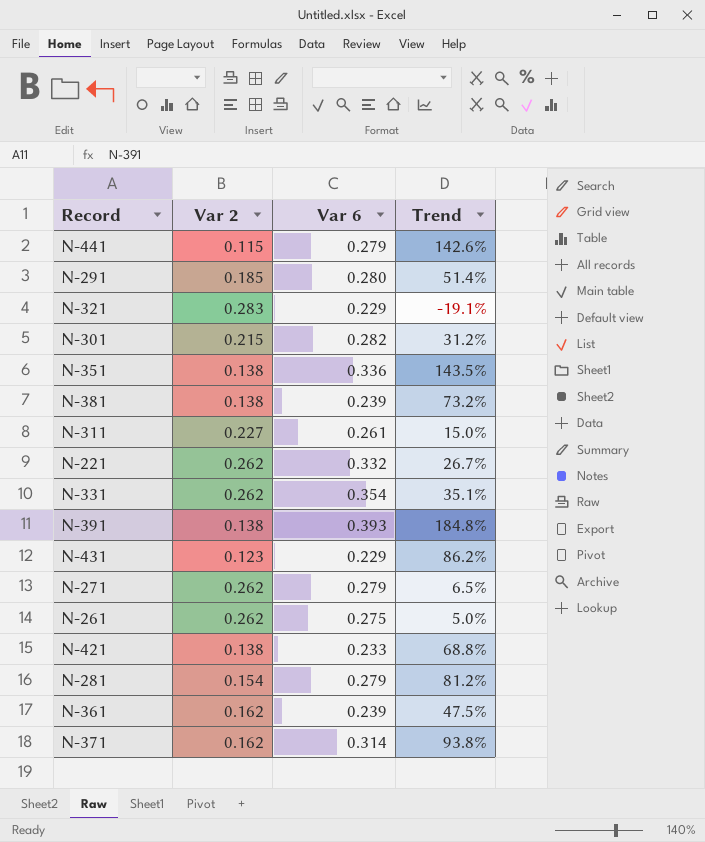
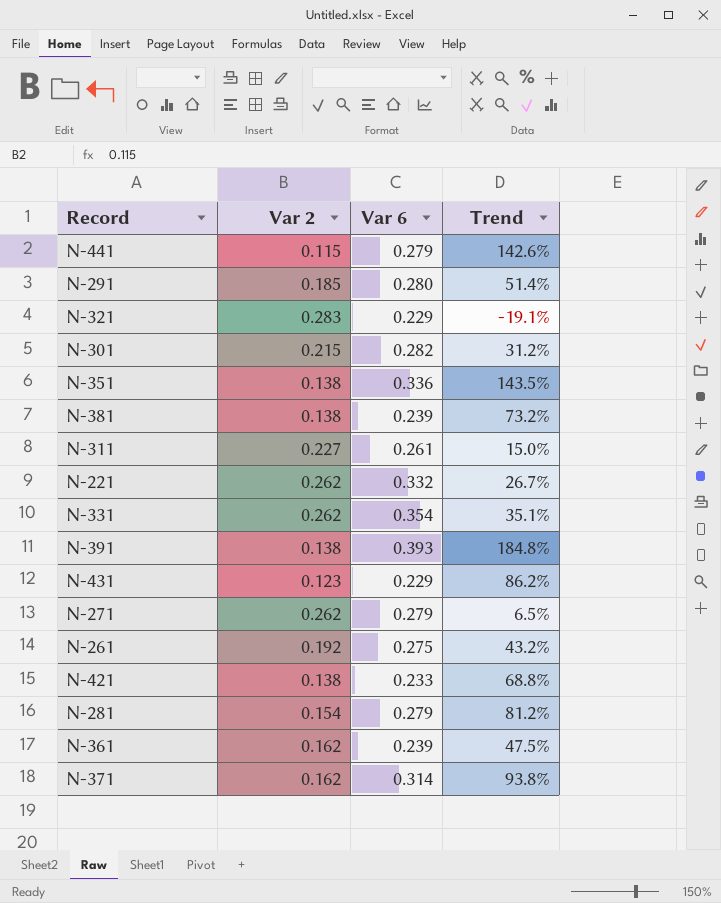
N-261 | Var 2: 0.262 -> 0.192
N-261 | Trend: 5.0% -> 43.2%

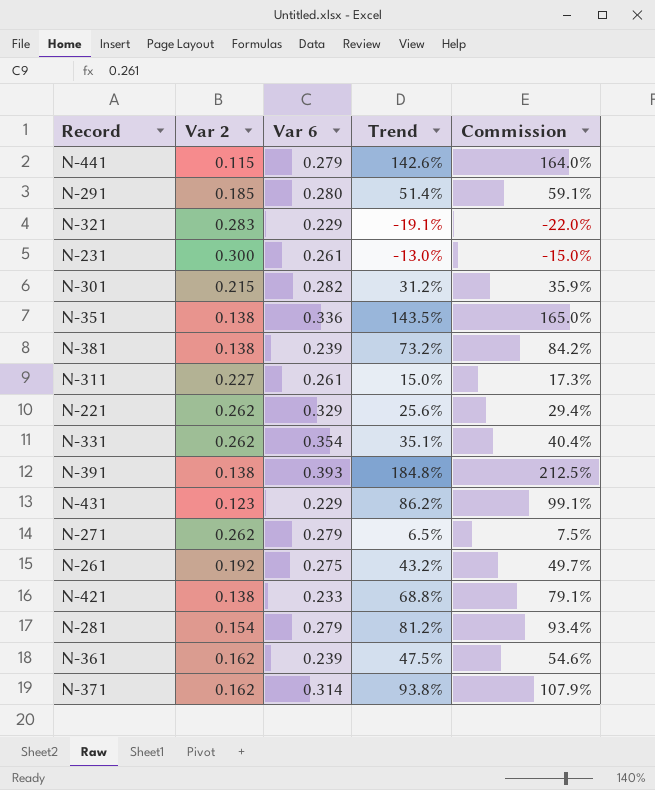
column Commission | formula: none -> [Trend] * 1.15
row N-231: none -> 0.300 | 0.261 | -13.0% | -15.0%
N-221 | Var 6: 0.332 -> 0.329
N-221 | Trend: 26.7% -> 25.6%

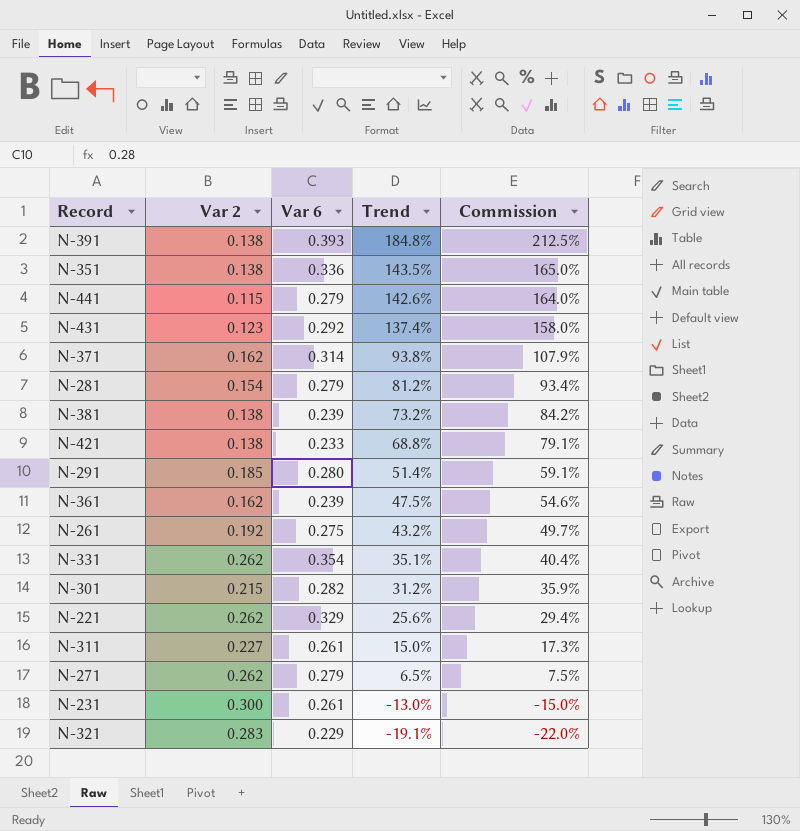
row order: none -> Trend descending
N-431 | Var 6: 0.229 -> 0.292
N-431 | Trend: 86.2% -> 137.4%
N-431 | Commission: 99.1% -> 158.0%

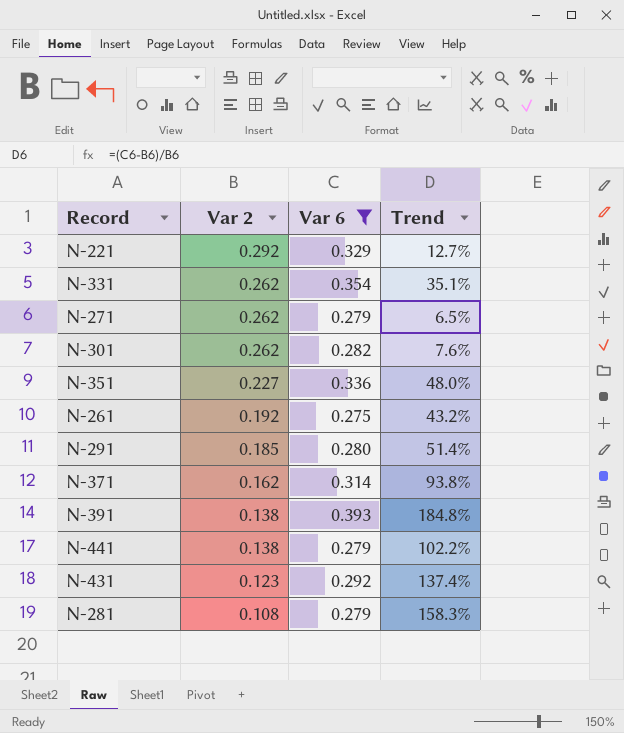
filter: none -> Var 6 >= 0.275
row order: Trend descending -> Var 2 descending
column Commission | formula: [Trend] * 1.15 -> none
N-221 | Var 2: 0.262 -> 0.292
N-221 | Trend: 25.6% -> 12.7%
N-301 | Var 2: 0.215 -> 0.262
N-301 | Trend: 31.2% -> 7.6%
N-351 | Var 2: 0.138 -> 0.227
N-351 | Trend: 143.5% -> 48.0%
N-441 | Var 2: 0.115 -> 0.138
N-441 | Trend: 142.6% -> 102.2%
N-281 | Var 2: 0.154 -> 0.108
N-281 | Trend: 81.2% -> 158.3%

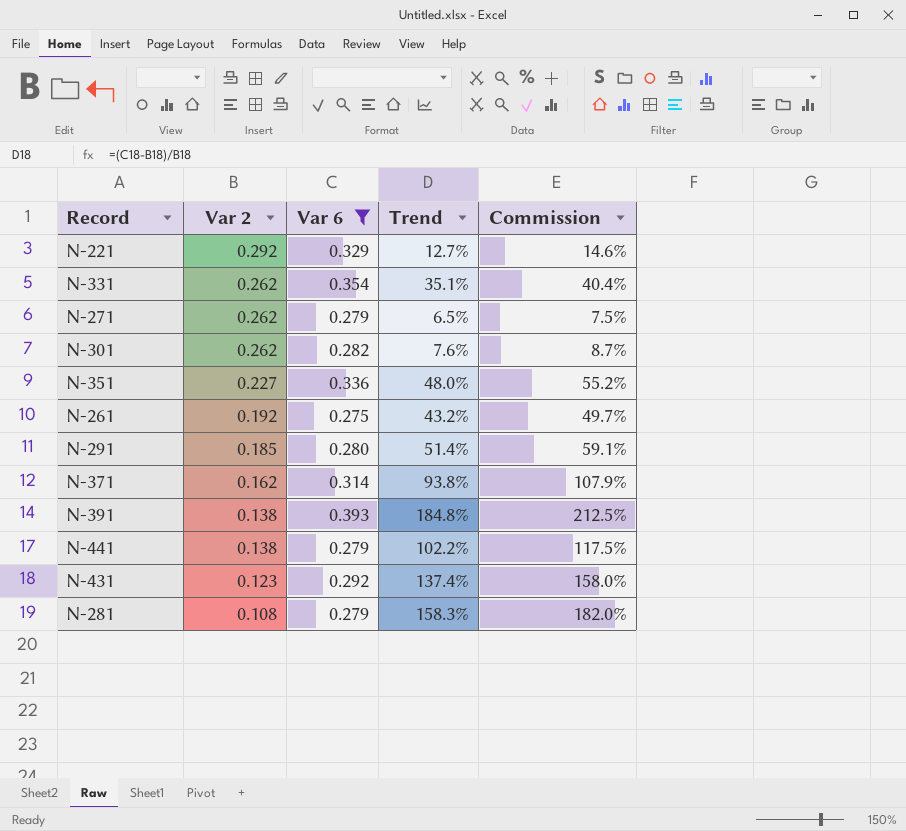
column Commission | formula: none -> [Trend] * 1.15

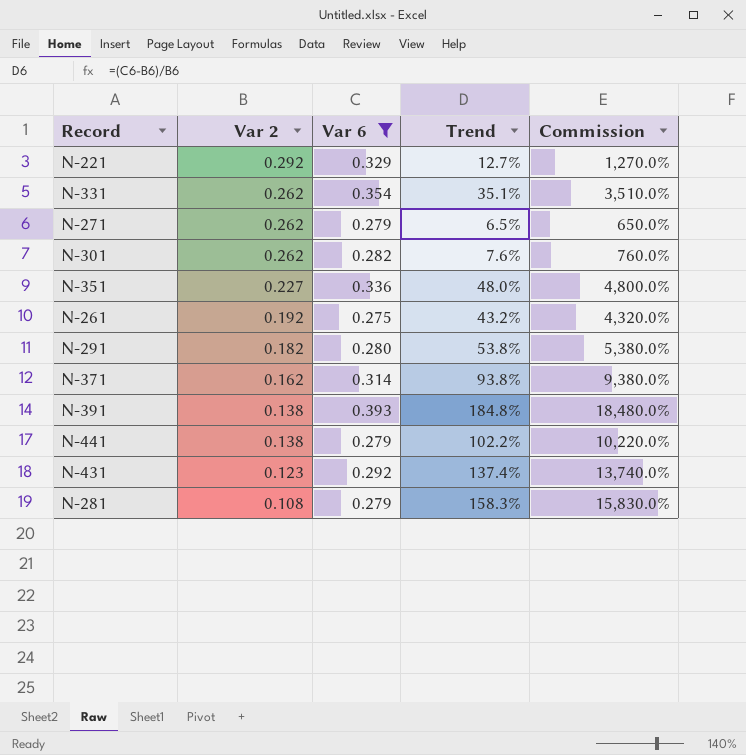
column Commission | formula: [Trend] * 1.15 -> [Trend] * 100
N-291 | Var 2: 0.185 -> 0.182
N-291 | Trend: 51.4% -> 53.8%

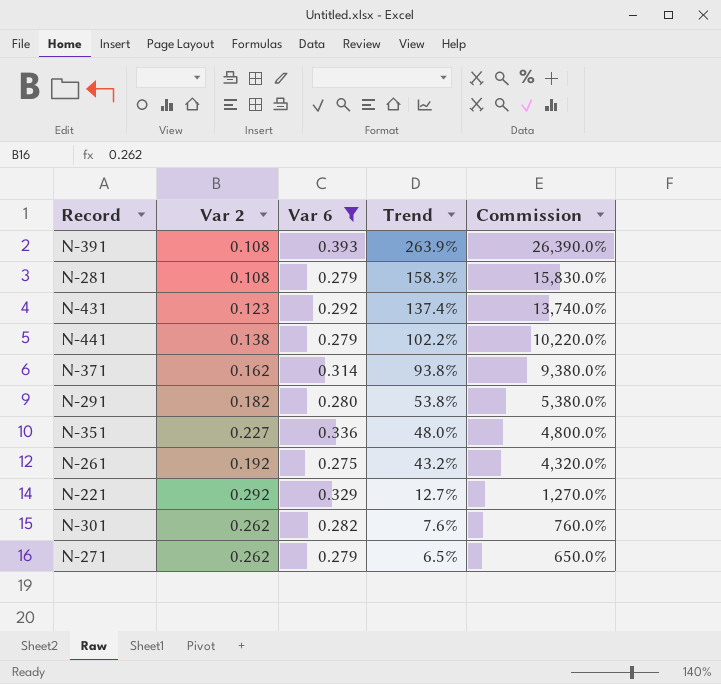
row order: Var 2 descending -> Trend descending
row N-331: 0.262 | 0.354 | 35.1% | 3,510.0% -> none
N-391 | Var 2: 0.138 -> 0.108
N-391 | Trend: 184.8% -> 263.9%
N-391 | Commission: 18,480.0% -> 26,390.0%

